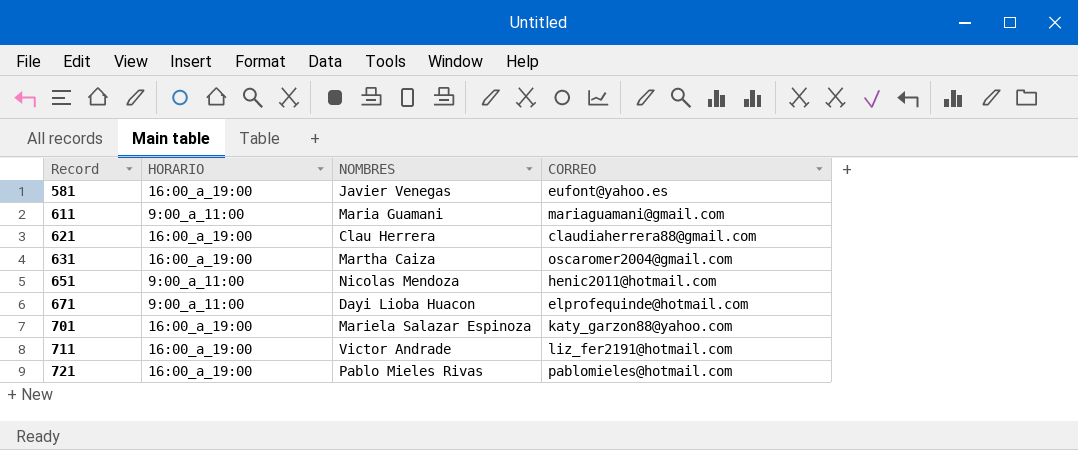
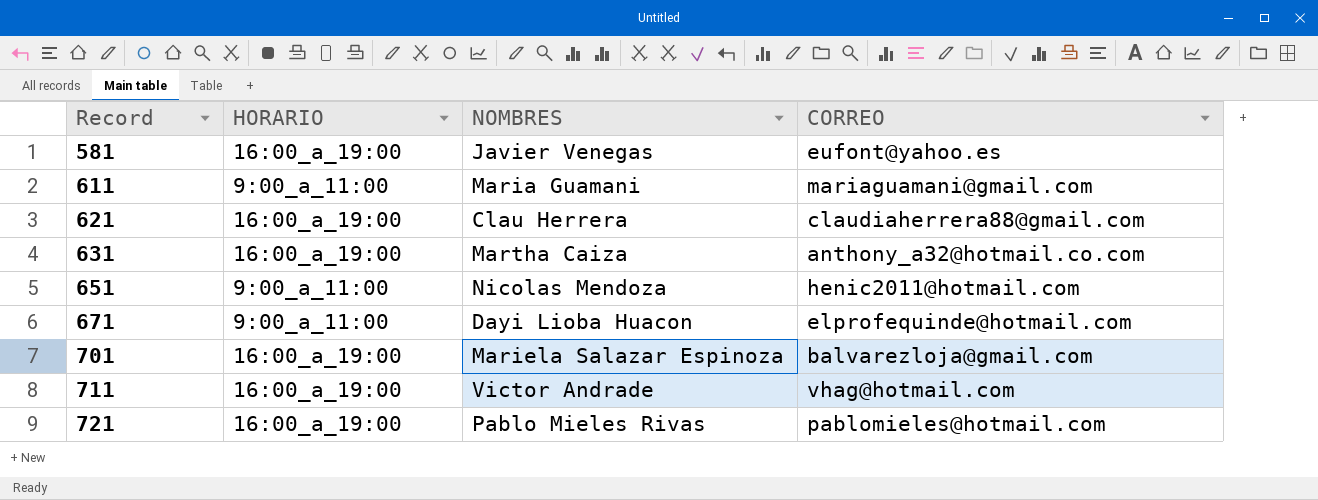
631 | CORREO: oscaromer2004@gmail.com -> anthony_a32@hotmail.co.com
701 | CORREO: katy_garzon88@yahoo.com -> balvarezloja@gmail.com
711 | CORREO: liz_fer2191@hotmail.com -> vhag@hotmail.com

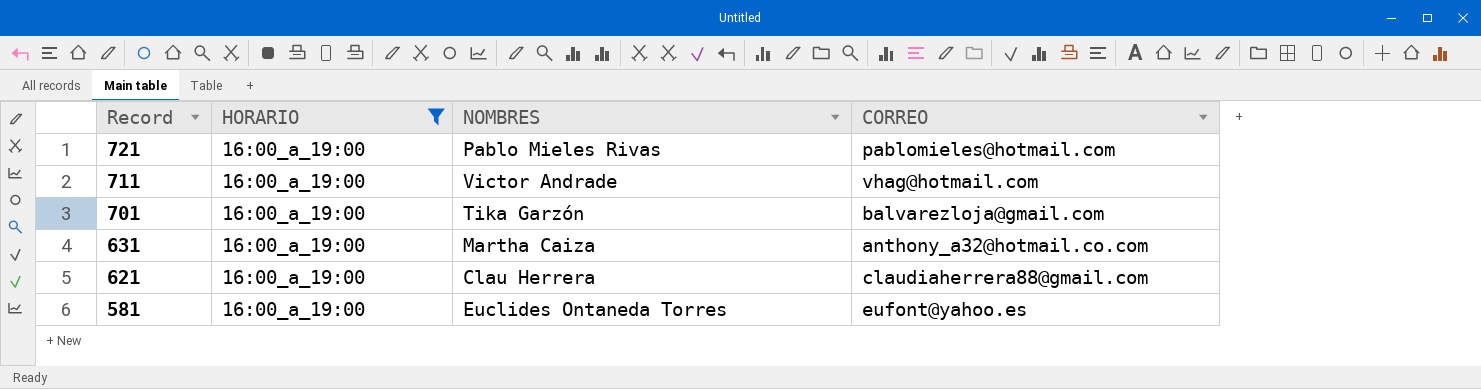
filter: none -> HORARIO = 16:00_a_19:00
row order: Record ascending -> Record descending
701 | NOMBRES: Mariela Salazar Espinoza -> Tika Garzón
581 | NOMBRES: Javier Venegas -> Euclides Ontaneda Torres

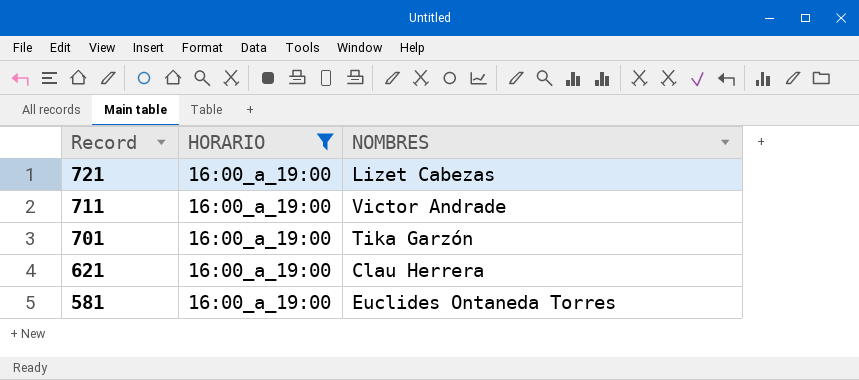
column CORREO | position: 4 -> none
row 631: 16:00_a_19:00 | Martha Caiza | anthony_a32@hotmail.co.com -> none
721 | NOMBRES: Pablo Mieles Rivas -> Lizet Cabezas

